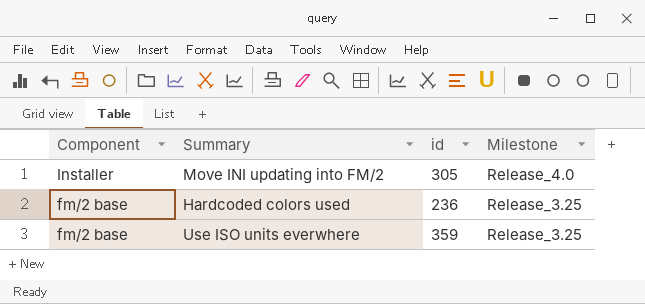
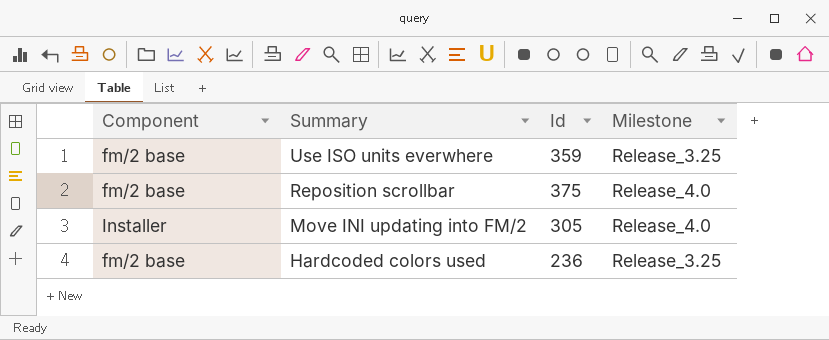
row order: Component descending -> Summary descending
column name: id -> Id
row Reposition scrollbar: none -> fm/2 base | 375 | Release_4.0

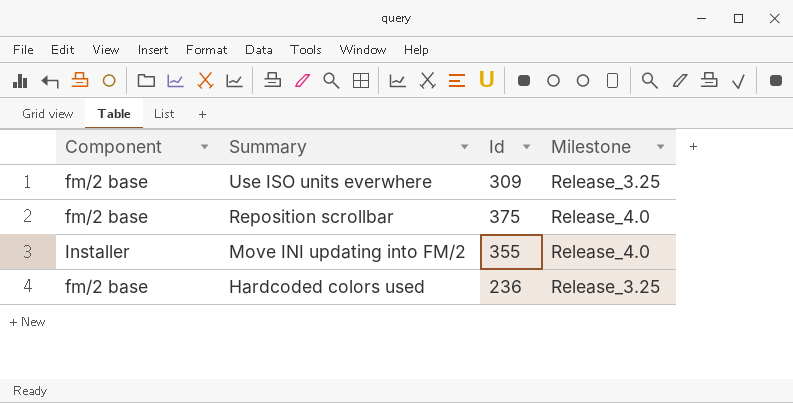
Use ISO units everwhere | Id: 359 -> 309
Move INI updating into FM/2 | Id: 305 -> 355

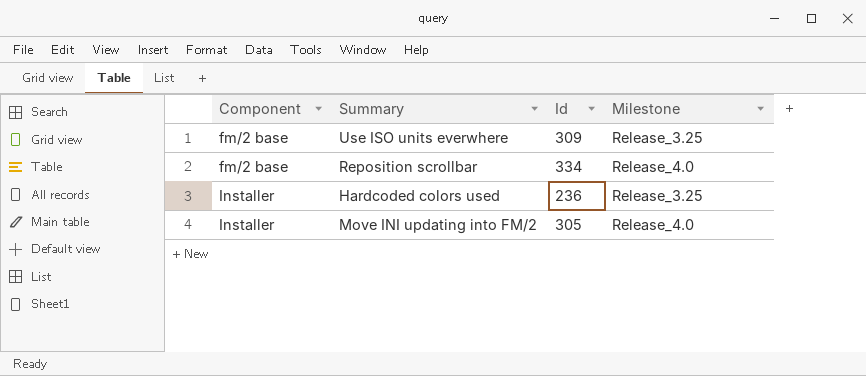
row order: Summary descending -> Component ascending
Reposition scrollbar | Id: 375 -> 334
Hardcoded colors used | Component: fm/2 base -> Installer
Move INI updating into FM/2 | Id: 355 -> 305

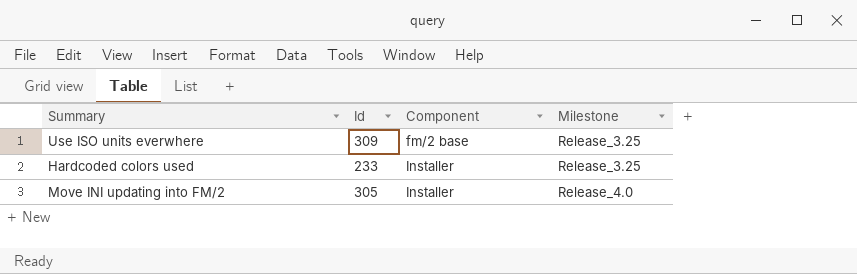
column Component | position: 1 -> 3
row Reposition scrollbar: fm/2 base | 334 | Release_4.0 -> none
Hardcoded colors used | Id: 236 -> 233

